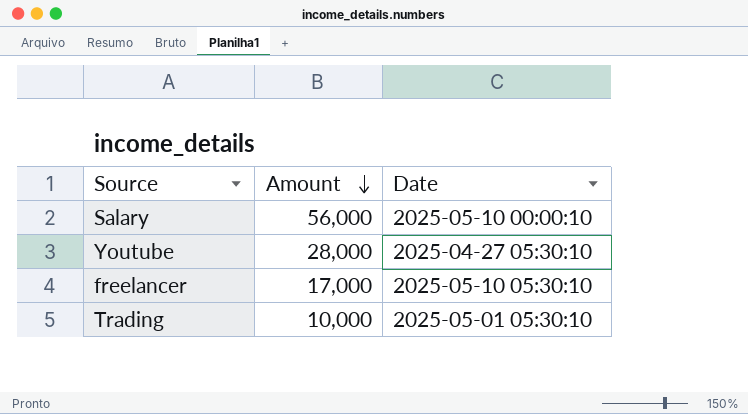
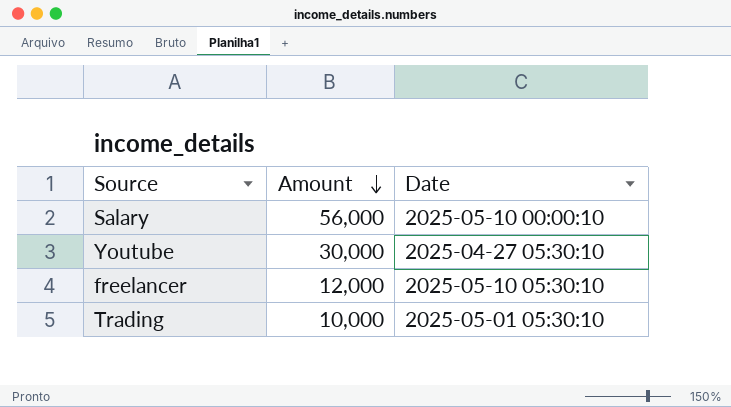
Youtube | Amount: 28,000 -> 30,000
freelancer | Amount: 17,000 -> 12,000

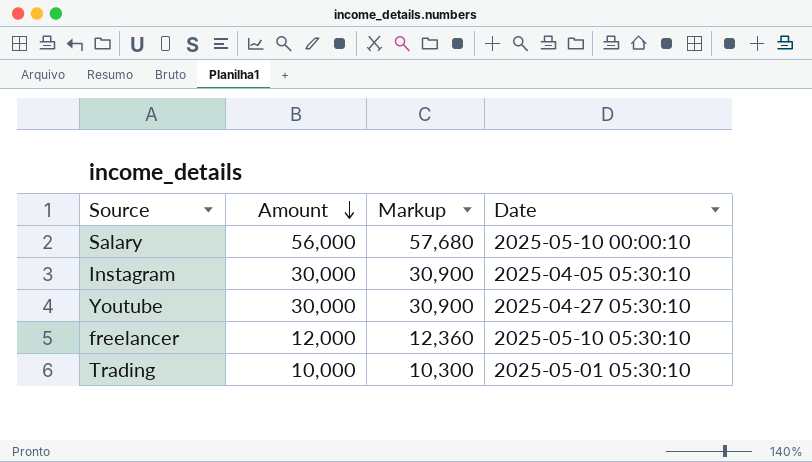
column Markup | formula: none -> [Amount] * 1.03
row Instagram: none -> 30,000 | 30,900 | 2025-04-05 05:30:10

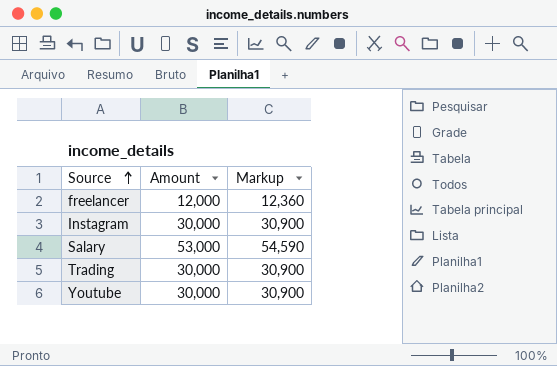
row order: Amount descending -> Source ascending
column Date | position: 4 -> none
Salary | Amount: 56,000 -> 53,000
Salary | Markup: 57,680 -> 54,590
Trading | Amount: 10,000 -> 30,000
Trading | Markup: 10,300 -> 30,900

